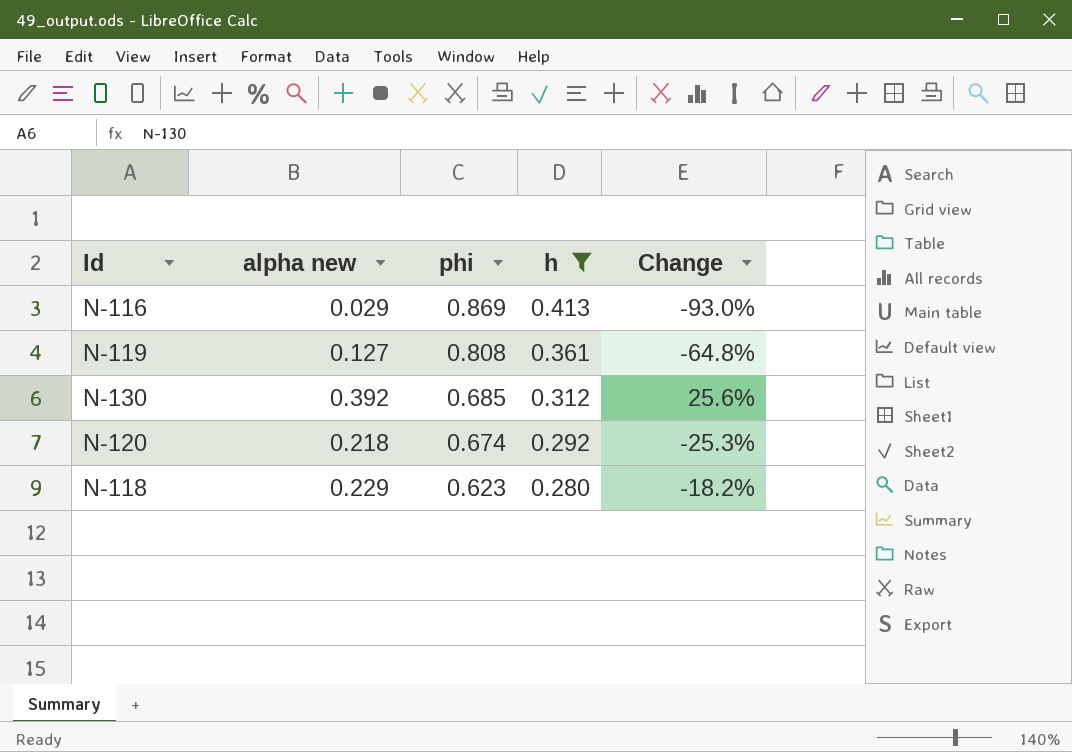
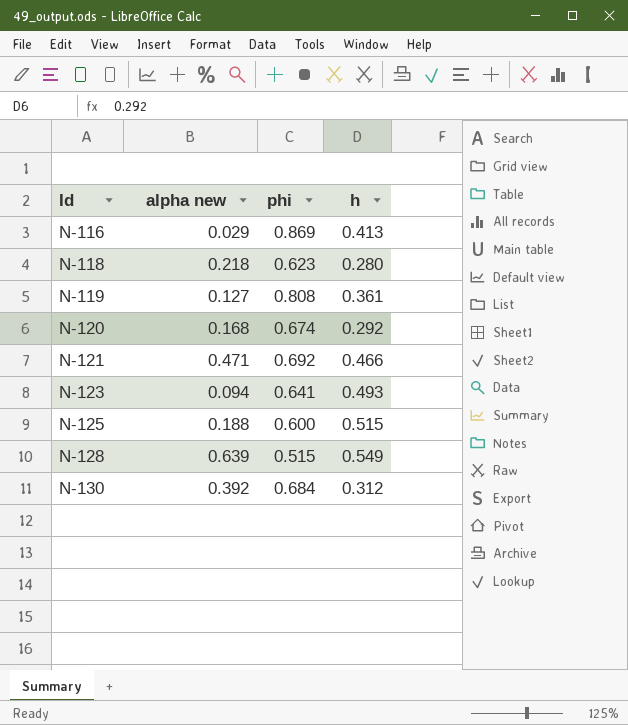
filter: h <= 0.413 -> none
row order: phi descending -> Id ascending
column Change | formula: ([alpha new] - [h]) / [h] -> none
N-118 | alpha new: 0.229 -> 0.218
N-120 | alpha new: 0.218 -> 0.168
N-130 | phi: 0.685 -> 0.684

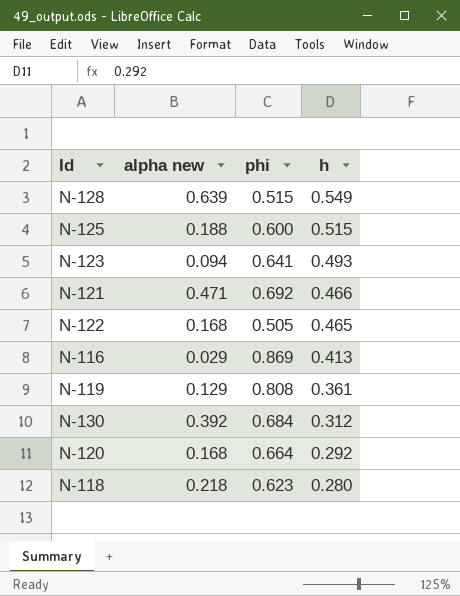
row order: Id ascending -> h descending
row N-122: none -> 0.168 | 0.505 | 0.465
N-119 | alpha new: 0.127 -> 0.129
N-120 | phi: 0.674 -> 0.664

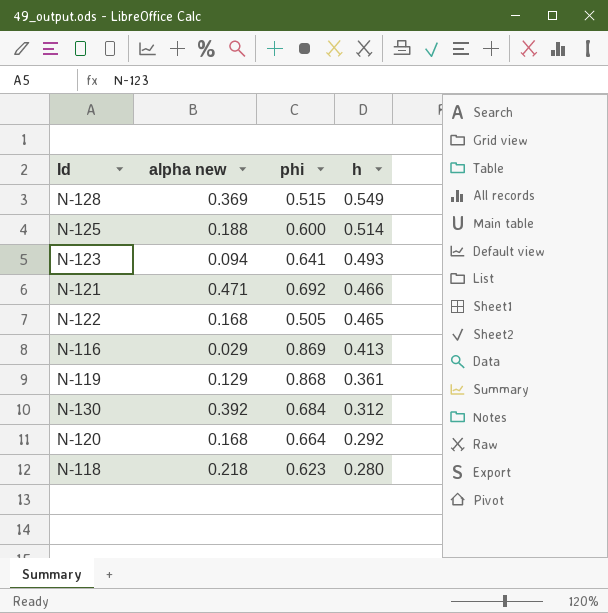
N-128 | alpha new: 0.639 -> 0.369
N-125 | h: 0.515 -> 0.514
N-119 | phi: 0.808 -> 0.868

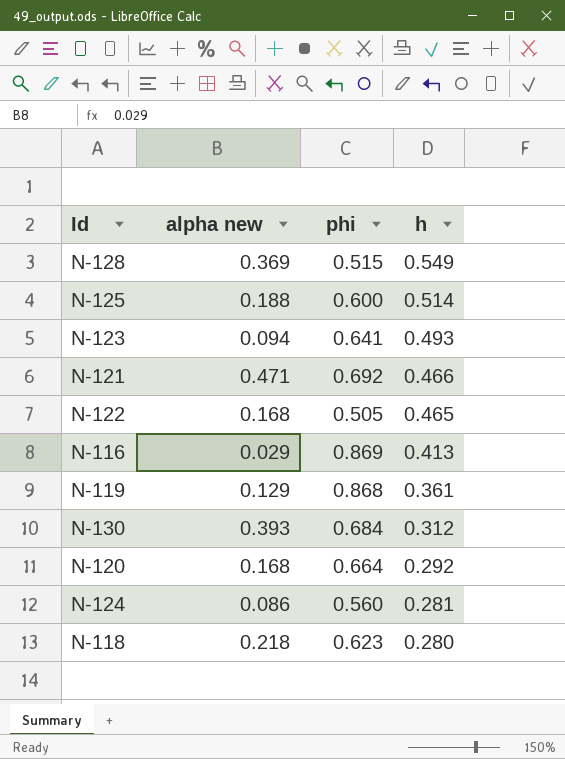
N-130 | alpha new: 0.392 -> 0.393
row N-124: none -> 0.086 | 0.560 | 0.281

